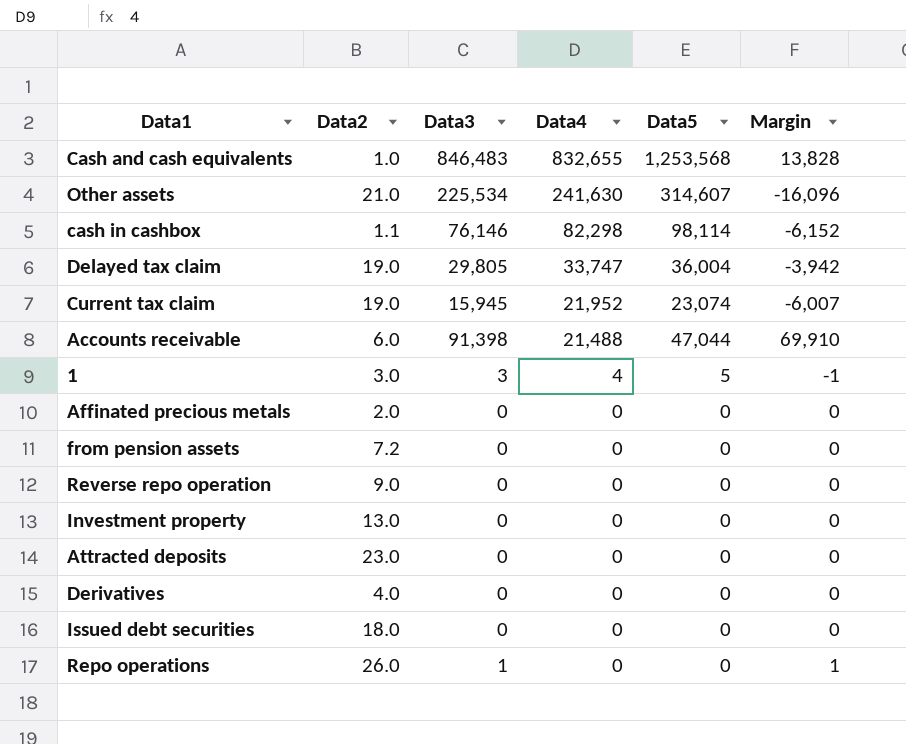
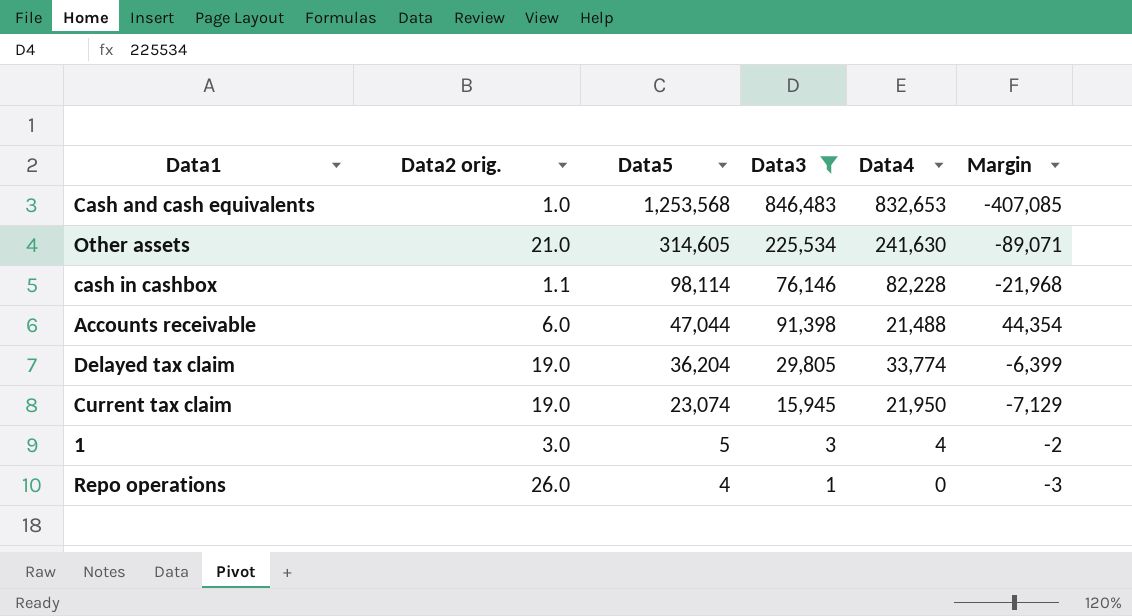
filter: none -> Data3 != 0
row order: Data4 descending -> Data5 descending
column name: Data2 -> Data2 orig.
column Data5 | position: 5 -> 3
column Margin | formula: [Data3] - [Data4] -> [Data3] - [Data5]
Cash and cash equivalents | Data4: 832,655 -> 832,653
Other assets | Data5: 314,607 -> 314,605
cash in cashbox | Data4: 82,298 -> 82,228
Delayed tax claim | Data5: 36,004 -> 36,204
Delayed tax claim | Data4: 33,747 -> 33,774
Current tax claim | Data4: 21,952 -> 21,950
Repo operations | Data5: 0 -> 4

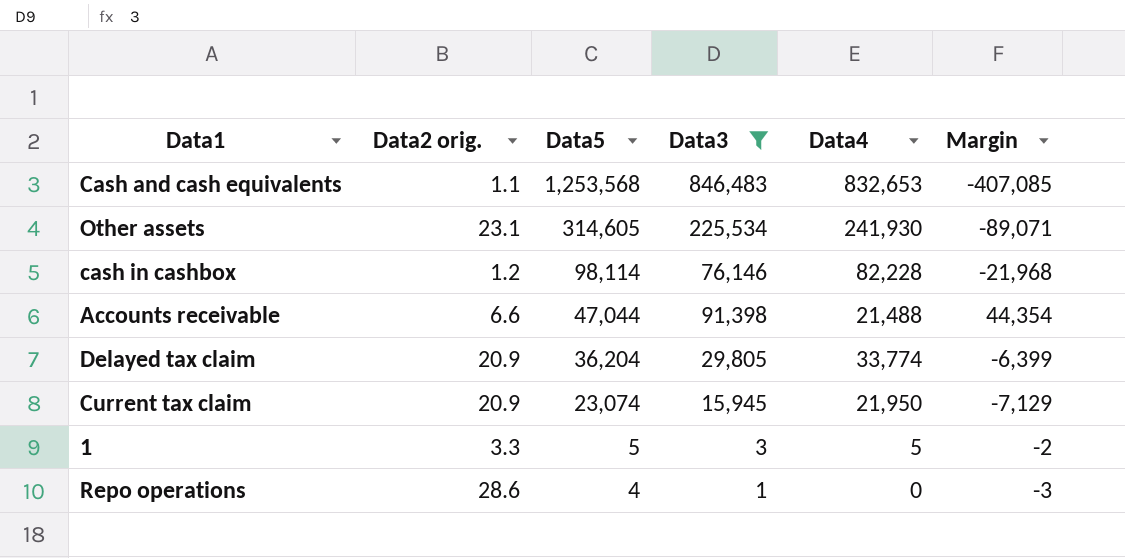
Cash and cash equivalents | Data2 orig.: 1.0 -> 1.1
Other assets | Data2 orig.: 21.0 -> 23.1
Other assets | Data4: 241,630 -> 241,930
cash in cashbox | Data2 orig.: 1.1 -> 1.2
Accounts receivable | Data2 orig.: 6.0 -> 6.6
Delayed tax claim | Data2 orig.: 19.0 -> 20.9
Current tax claim | Data2 orig.: 19.0 -> 20.9
1 | Data2 orig.: 3.0 -> 3.3
1 | Data4: 4 -> 5
Repo operations | Data2 orig.: 26.0 -> 28.6

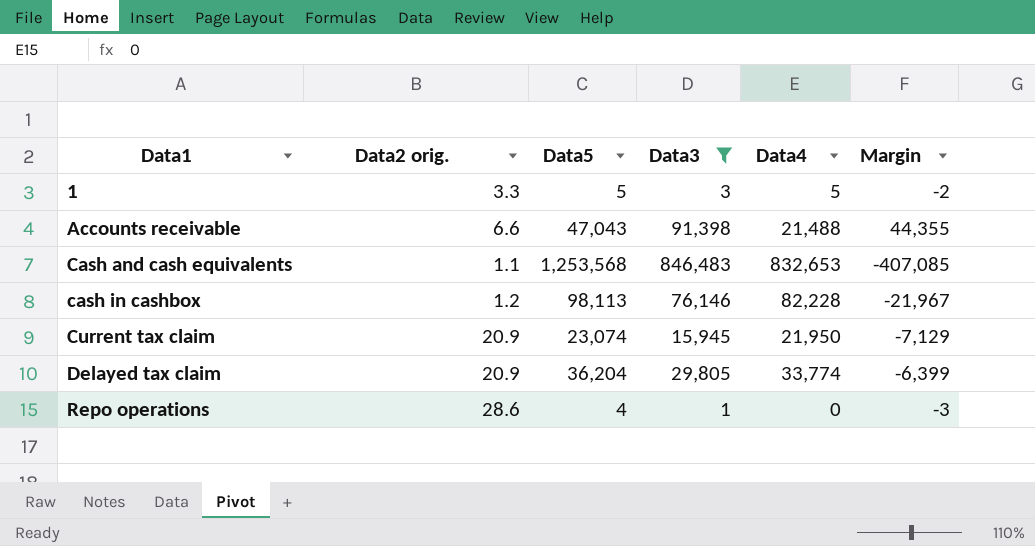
row order: Data5 descending -> Data1 ascending
row Other assets: 23.1 | 314,605 | 225,534 | 241,930 | -89,071 -> none
Accounts receivable | Data5: 47,044 -> 47,043
Accounts receivable | Margin: 44,354 -> 44,355
cash in cashbox | Data5: 98,114 -> 98,113
cash in cashbox | Margin: -21,968 -> -21,967

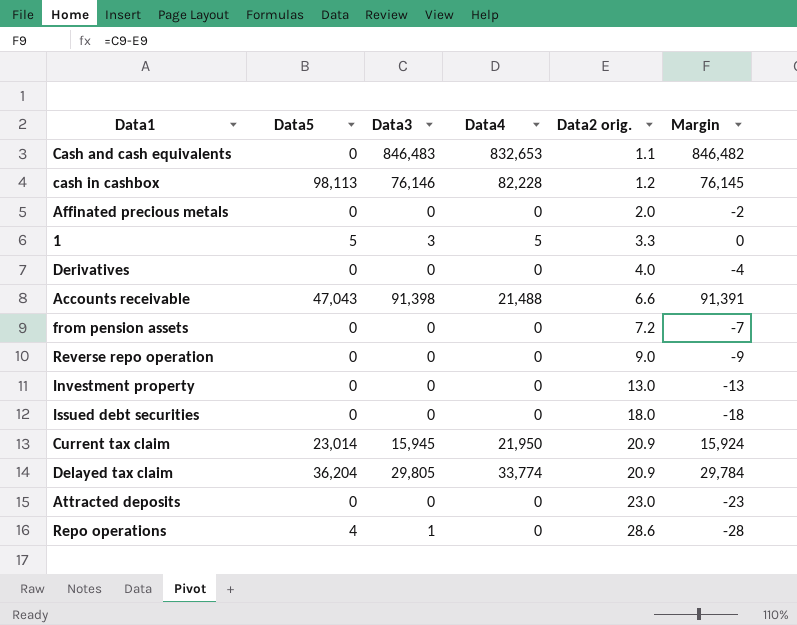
filter: Data3 != 0 -> none
row order: Data1 ascending -> Data2 orig. ascending
column Data2 orig. | position: 2 -> 5
column Margin | formula: [Data3] - [Data5] -> [Data3] - [Data2 orig.]
Cash and cash equivalents | Data5: 1,253,568 -> 0
Current tax claim | Data5: 23,074 -> 23,014

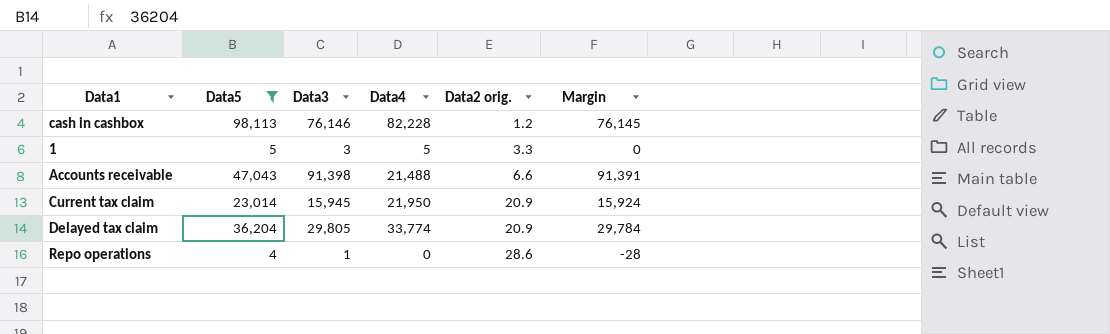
filter: none -> Data5 != 0

